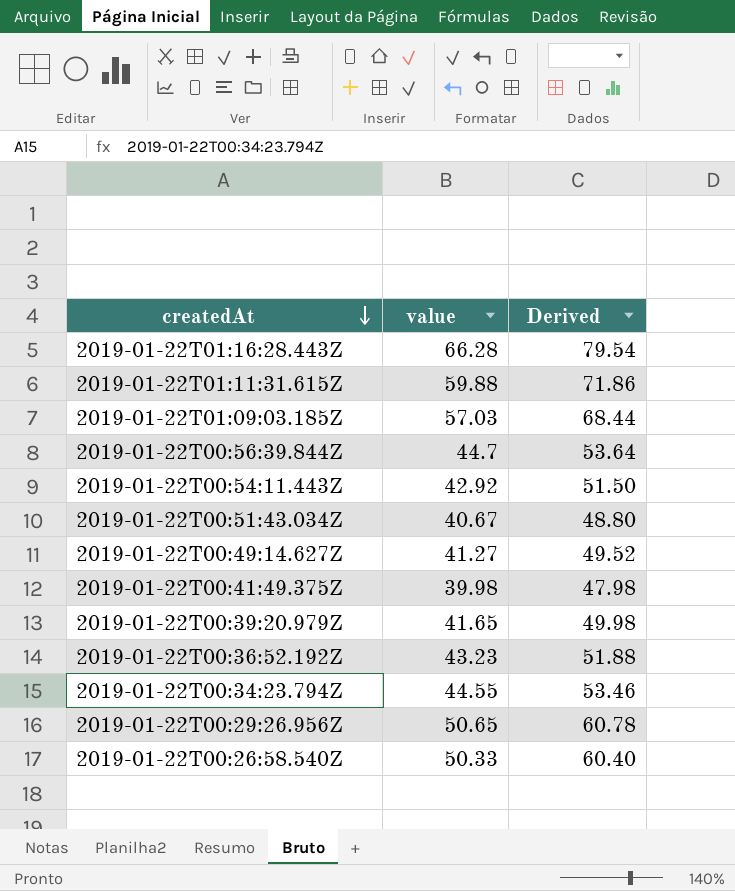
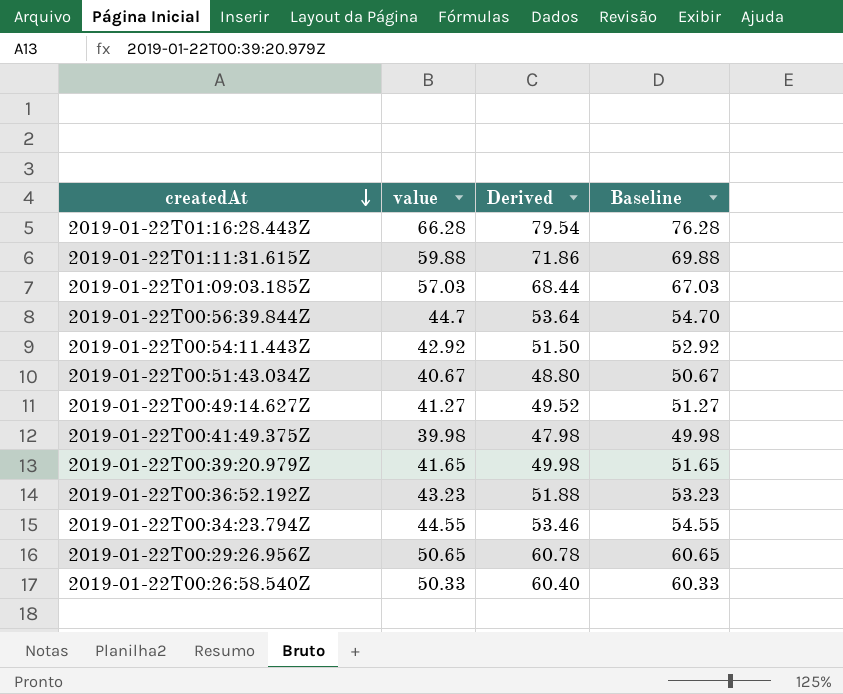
column Baseline | formula: none -> [value] + 10

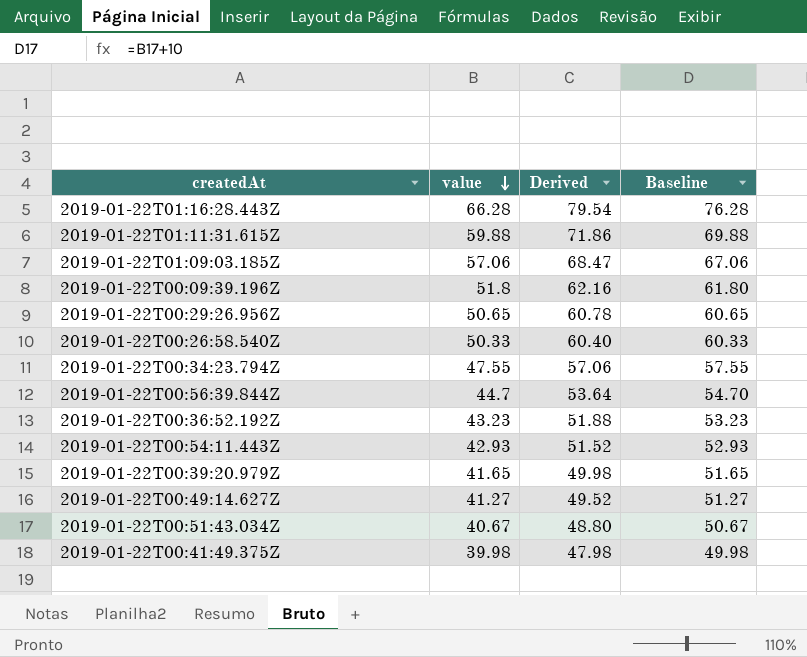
row order: createdAt descending -> value descending
2019-01-22T01:09:03.185Z | value: 57.03 -> 57.06
2019-01-22T01:09:03.185Z | Derived: 68.44 -> 68.47
2019-01-22T01:09:03.185Z | Baseline: 67.03 -> 67.06
row 2019-01-22T00:09:39.196Z: none -> 51.8 | 62.16 | 61.80
2019-01-22T00:34:23.794Z | value: 44.55 -> 47.55
2019-01-22T00:34:23.794Z | Derived: 53.46 -> 57.06
2019-01-22T00:34:23.794Z | Baseline: 54.55 -> 57.55
2019-01-22T00:54:11.443Z | value: 42.92 -> 42.93
2019-01-22T00:54:11.443Z | Derived: 51.50 -> 51.52
2019-01-22T00:54:11.443Z | Baseline: 52.92 -> 52.93

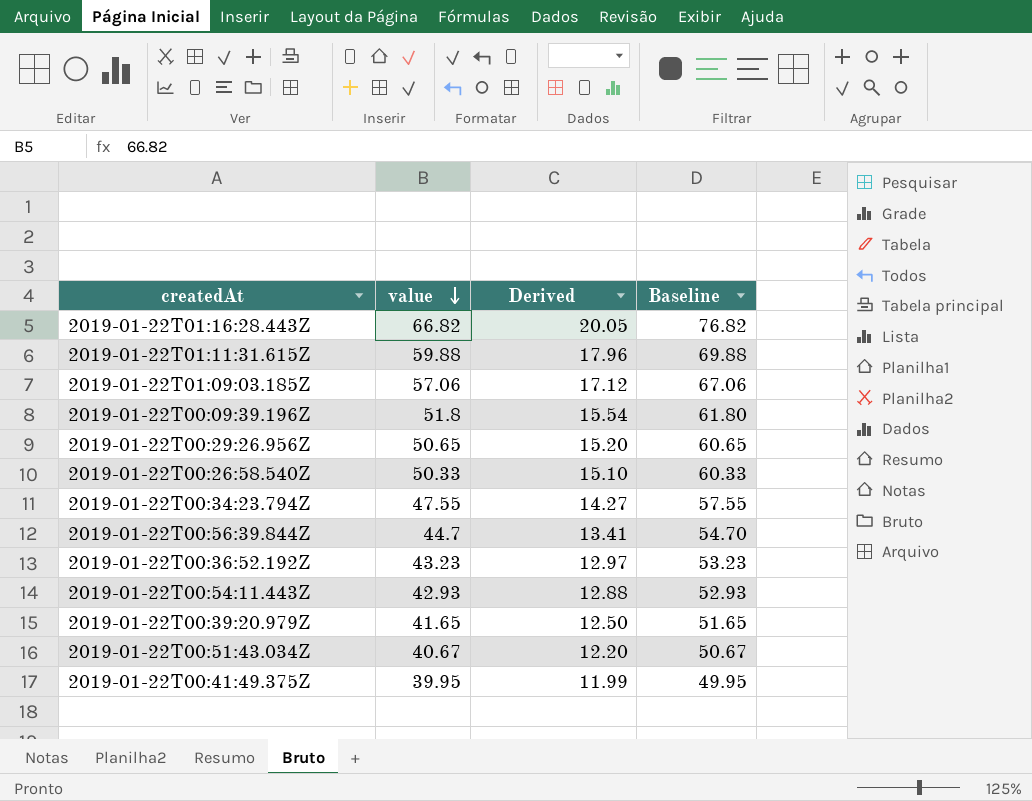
column Derived | formula: [value] * 1.2 -> [value] * 0.3
row 2019-01-22T00:49:14.627Z: 41.27 | 49.52 | 51.27 -> none
2019-01-22T01:16:28.443Z | value: 66.28 -> 66.82
2019-01-22T01:16:28.443Z | Baseline: 76.28 -> 76.82
2019-01-22T00:41:49.375Z | value: 39.98 -> 39.95
2019-01-22T00:41:49.375Z | Baseline: 49.98 -> 49.95

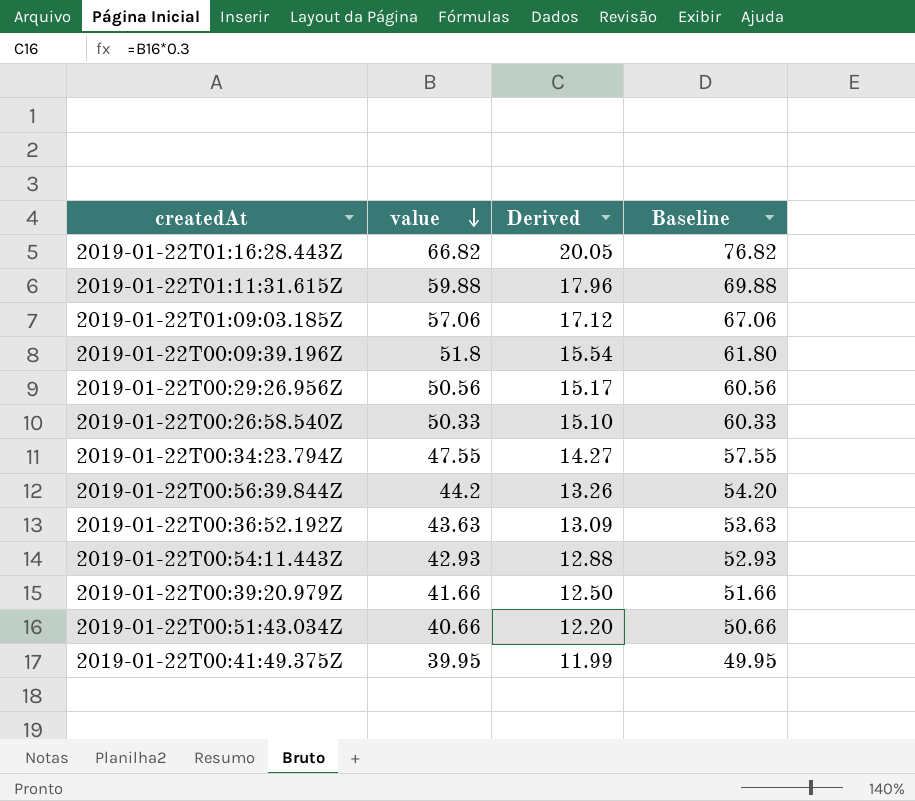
2019-01-22T00:29:26.956Z | value: 50.65 -> 50.56
2019-01-22T00:29:26.956Z | Derived: 15.20 -> 15.17
2019-01-22T00:29:26.956Z | Baseline: 60.65 -> 60.56
2019-01-22T00:56:39.844Z | value: 44.7 -> 44.2
2019-01-22T00:56:39.844Z | Derived: 13.41 -> 13.26
2019-01-22T00:56:39.844Z | Baseline: 54.70 -> 54.20
2019-01-22T00:36:52.192Z | value: 43.23 -> 43.63
2019-01-22T00:36:52.192Z | Derived: 12.97 -> 13.09
2019-01-22T00:36:52.192Z | Baseline: 53.23 -> 53.63
2019-01-22T00:39:20.979Z | value: 41.65 -> 41.66
2019-01-22T00:39:20.979Z | Baseline: 51.65 -> 51.66
2019-01-22T00:51:43.034Z | value: 40.67 -> 40.66
2019-01-22T00:51:43.034Z | Baseline: 50.67 -> 50.66

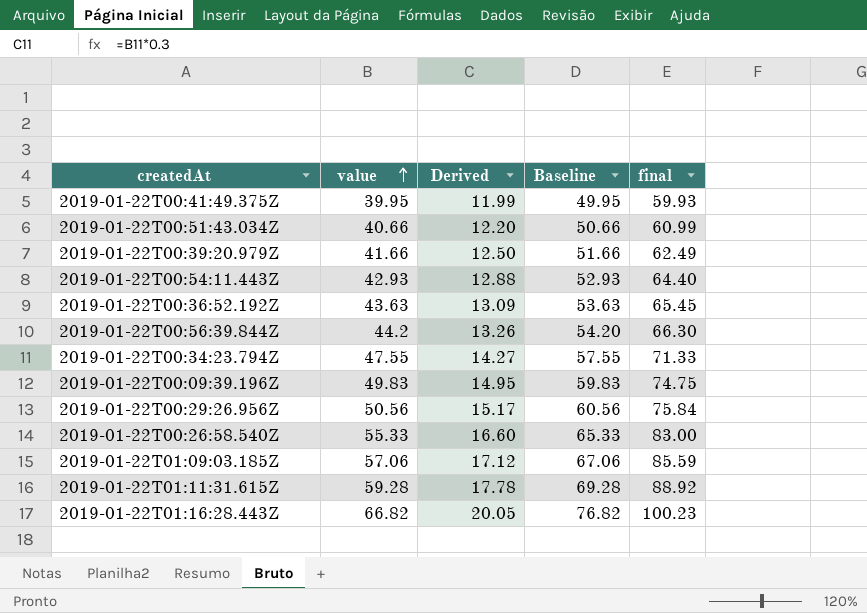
row order: value descending -> value ascending
column final | formula: none -> [value] * 1.5
2019-01-22T00:09:39.196Z | value: 51.8 -> 49.83
2019-01-22T00:09:39.196Z | Derived: 15.54 -> 14.95
2019-01-22T00:09:39.196Z | Baseline: 61.80 -> 59.83
2019-01-22T00:26:58.540Z | value: 50.33 -> 55.33
2019-01-22T00:26:58.540Z | Derived: 15.10 -> 16.60
2019-01-22T00:26:58.540Z | Baseline: 60.33 -> 65.33
2019-01-22T01:11:31.615Z | value: 59.88 -> 59.28
2019-01-22T01:11:31.615Z | Derived: 17.96 -> 17.78
2019-01-22T01:11:31.615Z | Baseline: 69.88 -> 69.28

